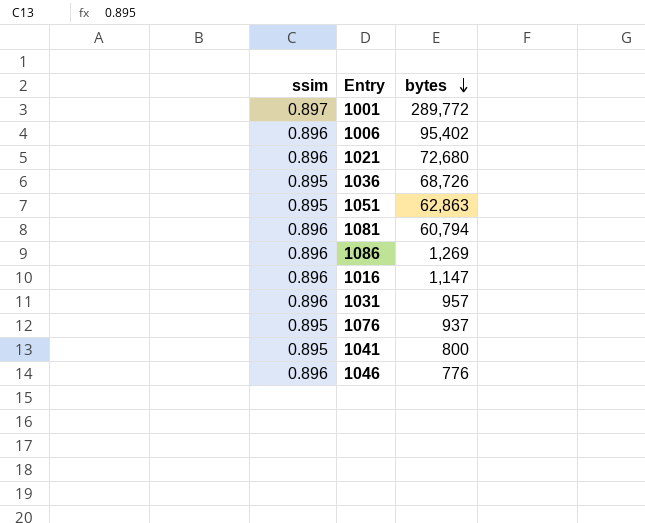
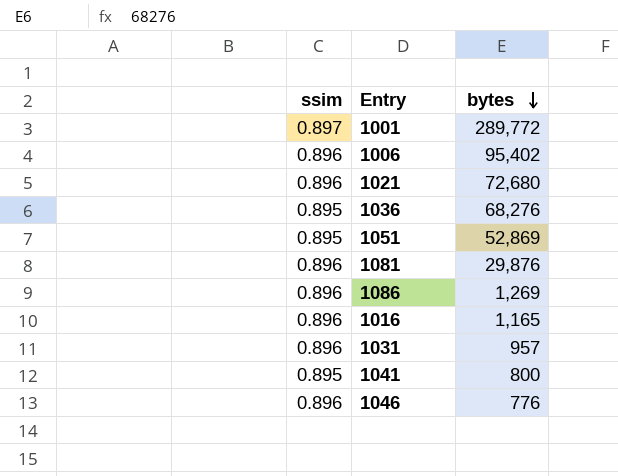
row 1076: 0.895 | 937 -> none
1036 | bytes: 68,726 -> 68,276
1051 | bytes: 62,863 -> 52,869
1081 | bytes: 60,794 -> 29,876
1016 | bytes: 1,147 -> 1,165

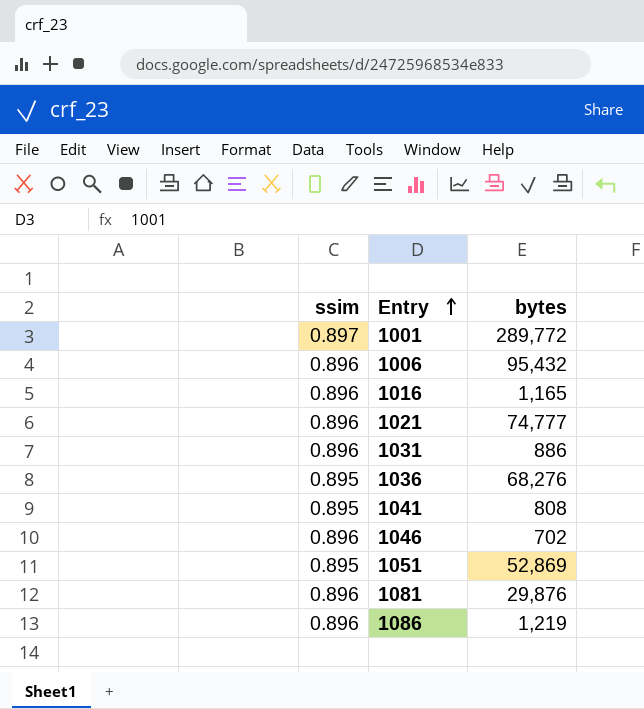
row order: bytes descending -> Entry ascending
1006 | bytes: 95,402 -> 95,432
1021 | bytes: 72,680 -> 74,777
1031 | bytes: 957 -> 886
1041 | bytes: 800 -> 808
1046 | bytes: 776 -> 702
1086 | bytes: 1,269 -> 1,219

